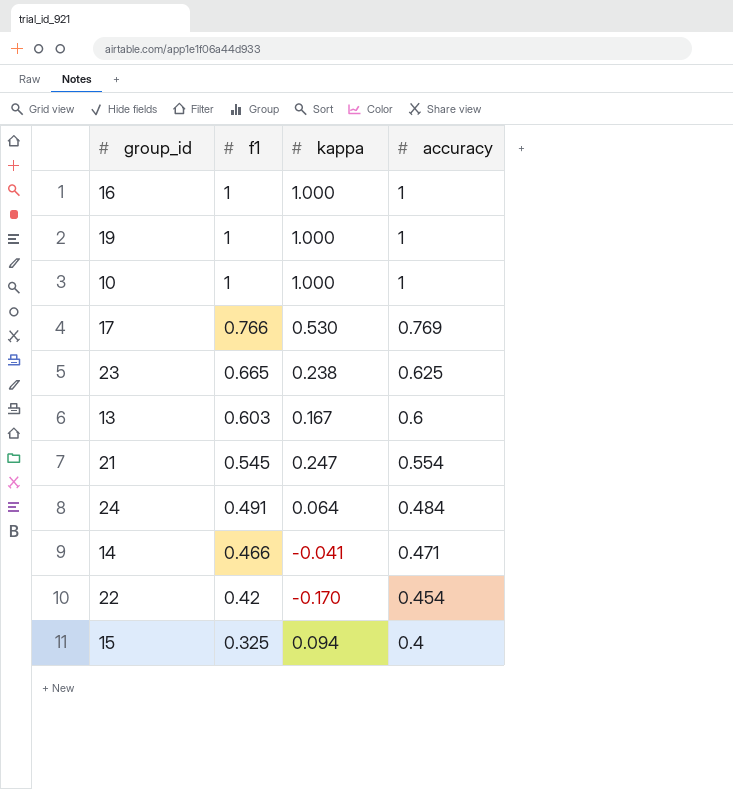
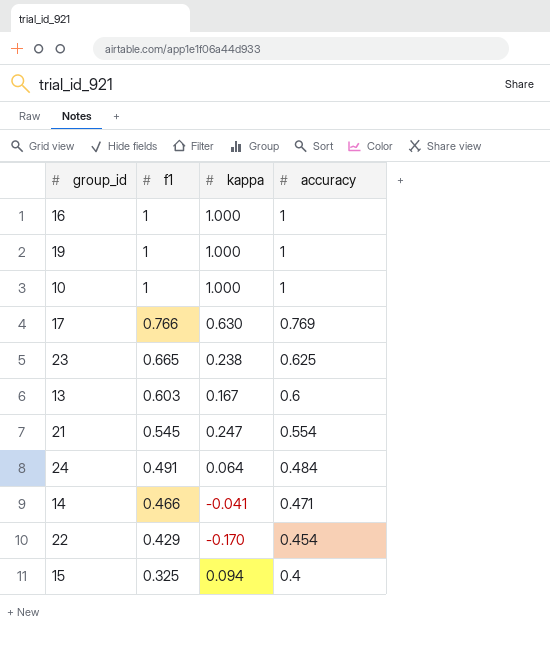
17 | kappa: 0.530 -> 0.630
22 | f1: 0.42 -> 0.429

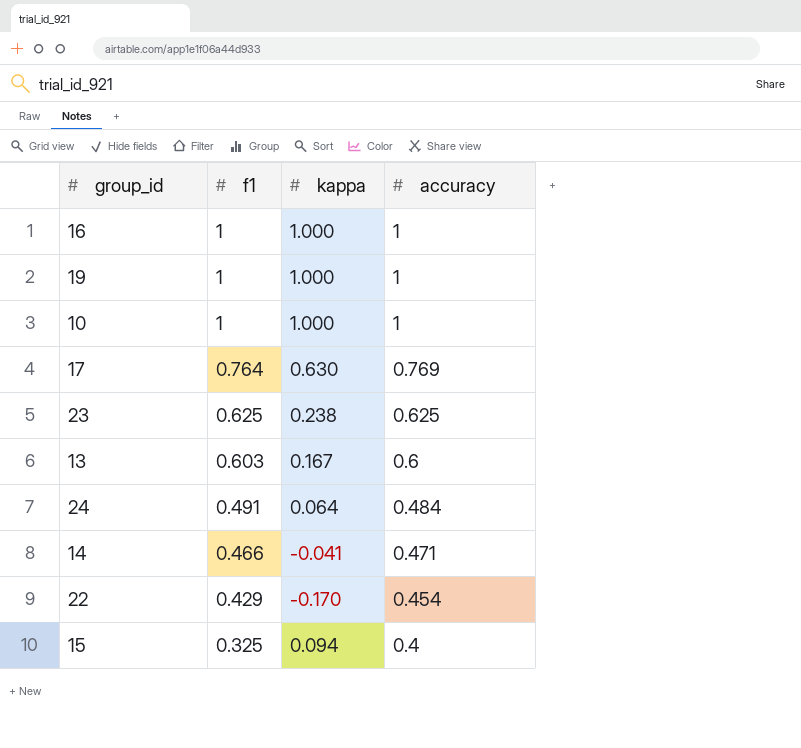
row 21: 0.545 | 0.247 | 0.554 -> none
17 | f1: 0.766 -> 0.764
23 | f1: 0.665 -> 0.625

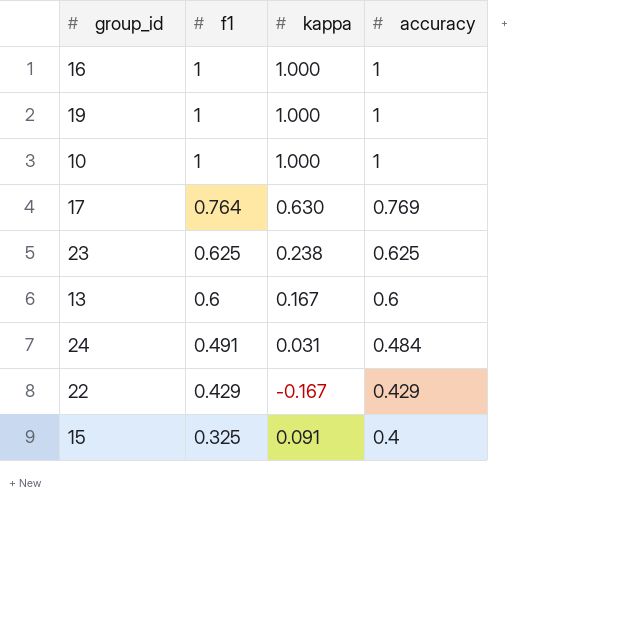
row 14: 0.466 | -0.041 | 0.471 -> none
13 | f1: 0.603 -> 0.6
24 | kappa: 0.064 -> 0.031
22 | kappa: -0.170 -> -0.167
22 | accuracy: 0.454 -> 0.429
15 | kappa: 0.094 -> 0.091

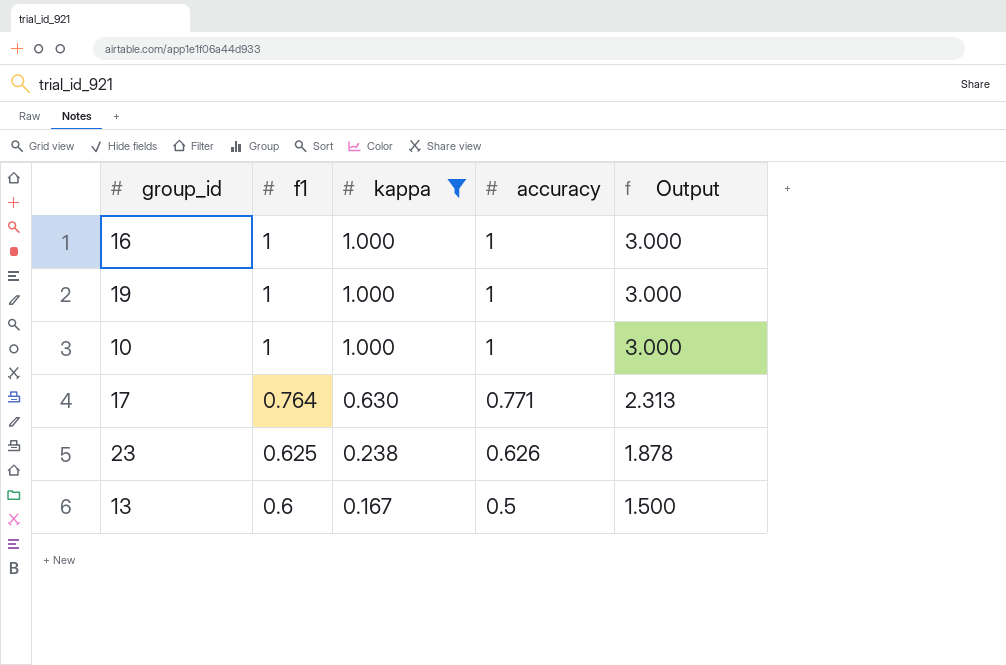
filter: none -> kappa >= 0.167
column Output | formula: none -> [accuracy] * 3
17 | accuracy: 0.769 -> 0.771
23 | accuracy: 0.625 -> 0.626
13 | accuracy: 0.6 -> 0.5

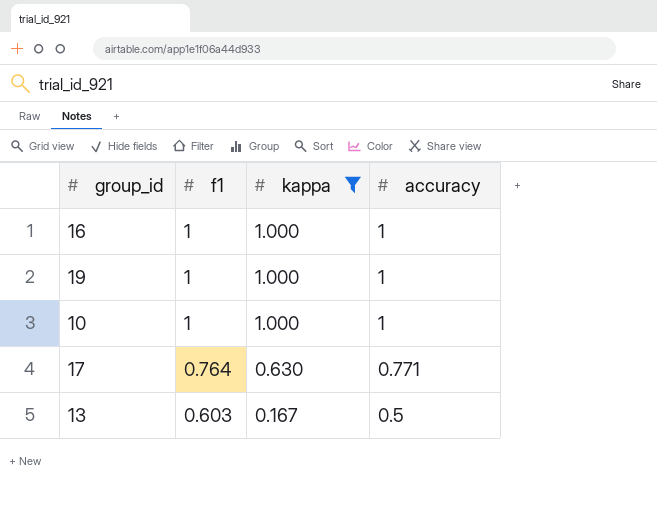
column Output | formula: [accuracy] * 3 -> none
row 23: 0.625 | 0.238 | 0.626 | 1.878 -> none
13 | f1: 0.6 -> 0.603

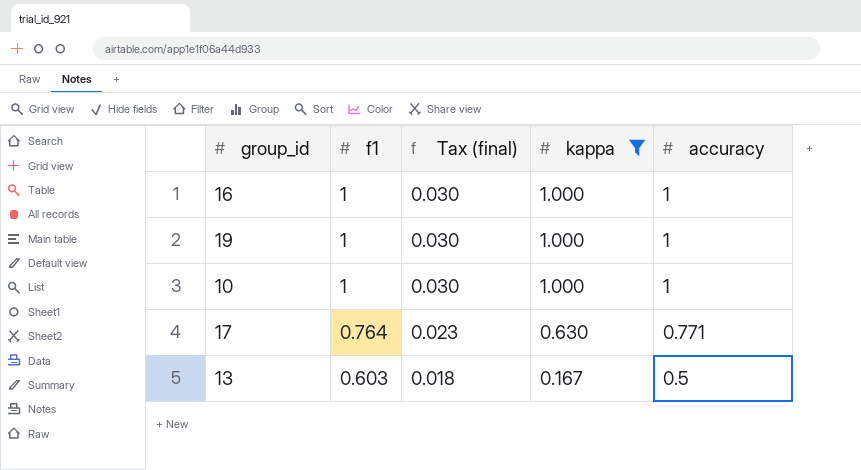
column Tax (final) | formula: none -> [f1] * 0.03

